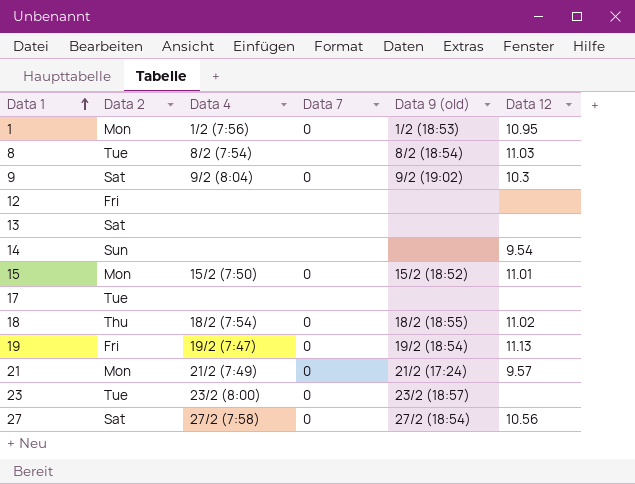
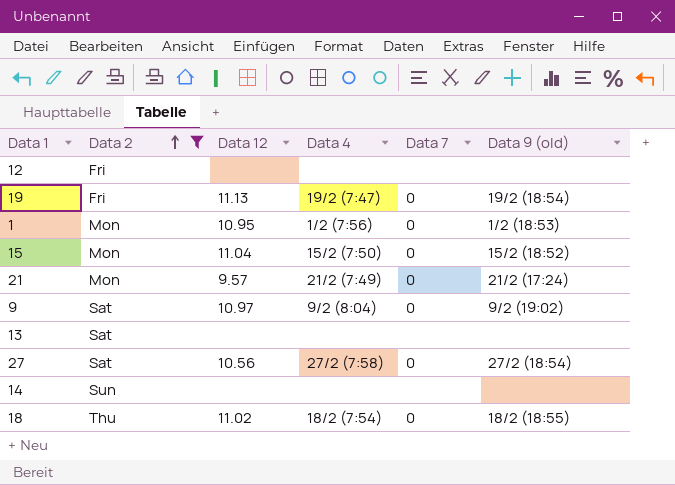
filter: none -> Data 2 != Tue
row order: Data 1 ascending -> Data 2 ascending
column Data 12 | position: 6 -> 3
15 | Data 12: 11.01 -> 11.04
9 | Data 12: 10.3 -> 10.97
14 | Data 12: 9.54 -> none

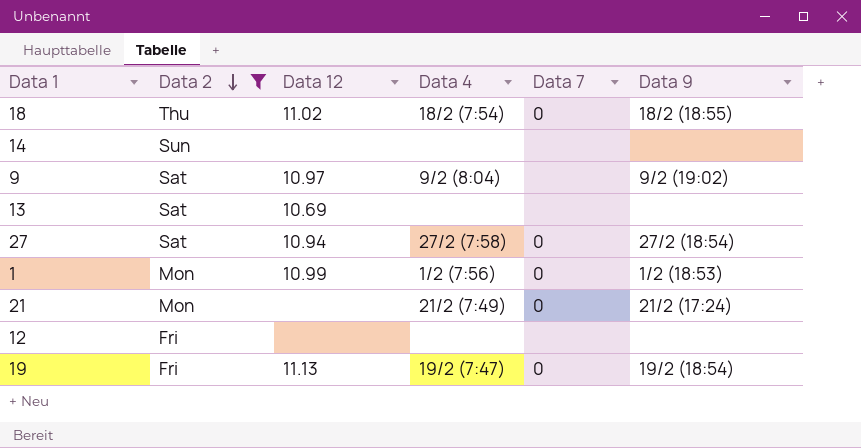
row order: Data 2 ascending -> Data 2 descending
column name: Data 9 (old) -> Data 9
row 15: Mon | 11.04 | 15/2 (7:50) | 0 | 15/2 (18:52) -> none
9 | Data 7: 0 -> none
13 | Data 12: none -> 10.69
27 | Data 12: 10.56 -> 10.94
1 | Data 12: 10.95 -> 10.99
21 | Data 12: 9.57 -> none

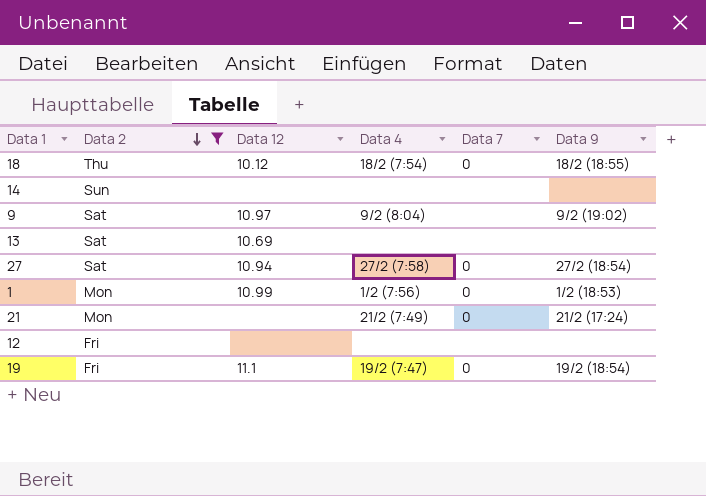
18 | Data 12: 11.02 -> 10.12
19 | Data 12: 11.13 -> 11.1

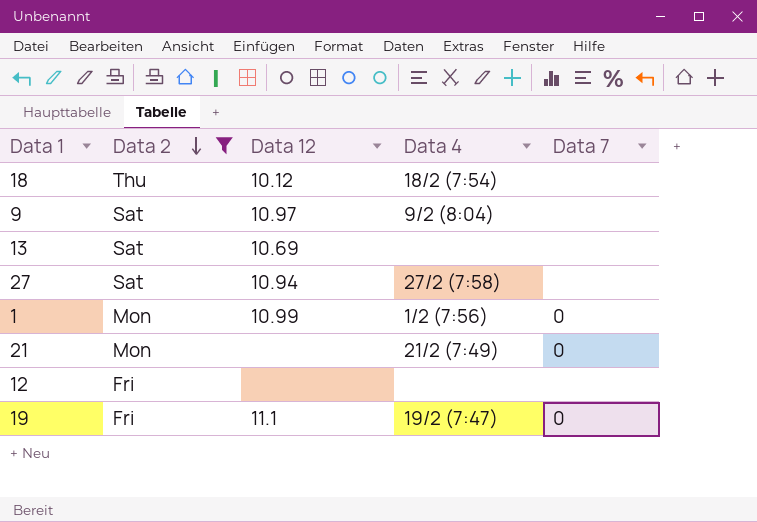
column Data 9 | position: 6 -> none
row 14: Sun | none | none | none | none -> none
18 | Data 7: 0 -> none
27 | Data 7: 0 -> none

